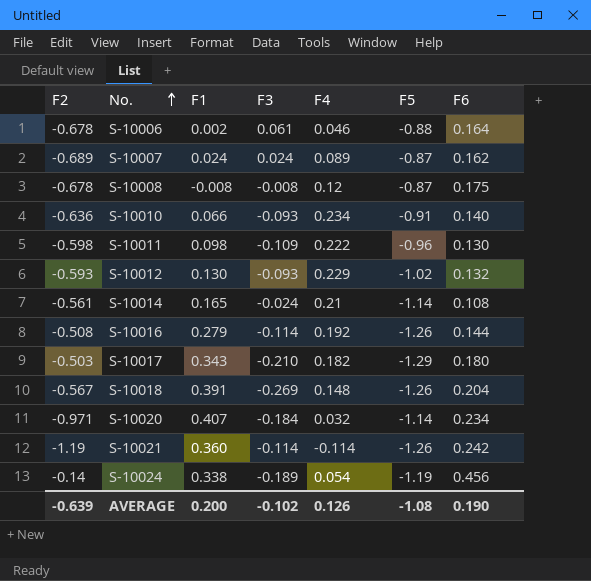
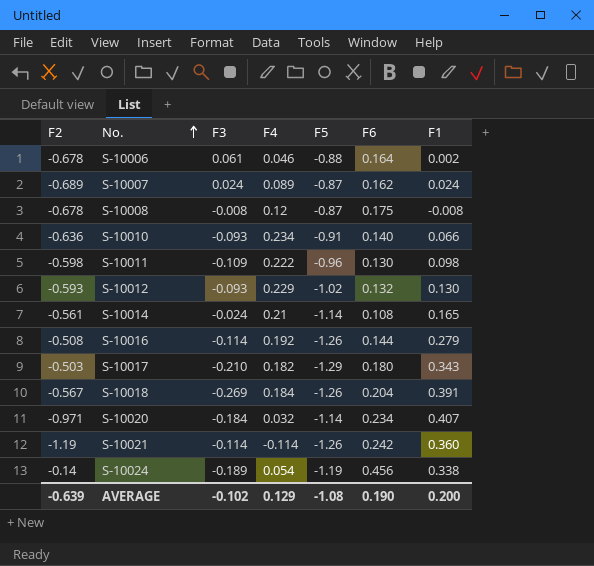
column F1 | position: 3 -> 7
S-10018 | F4: 0.148 -> 0.184
AVERAGE | F4: 0.126 -> 0.129

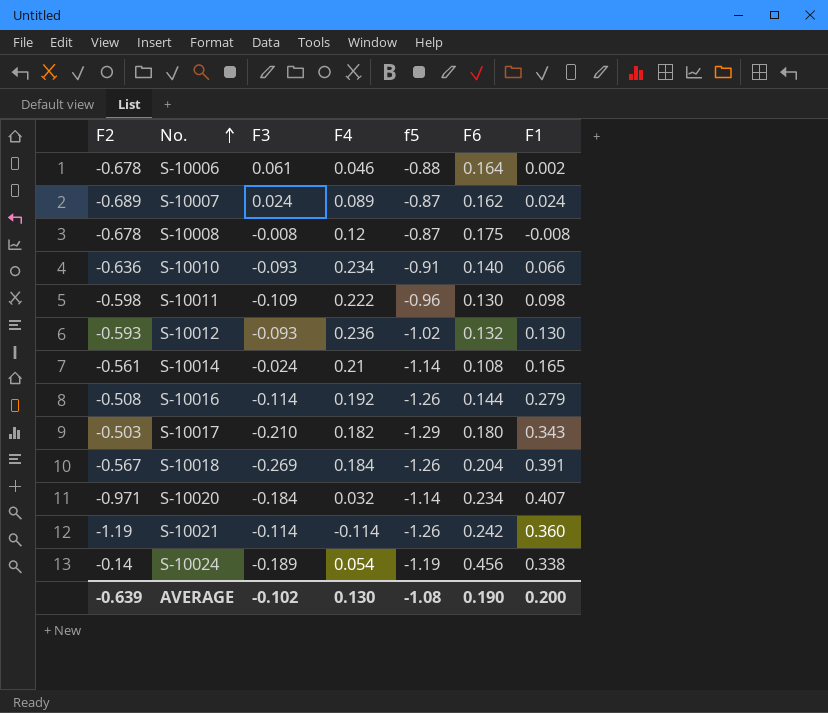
column name: F5 -> f5
S-10012 | F4: 0.229 -> 0.236
AVERAGE | F4: 0.129 -> 0.130

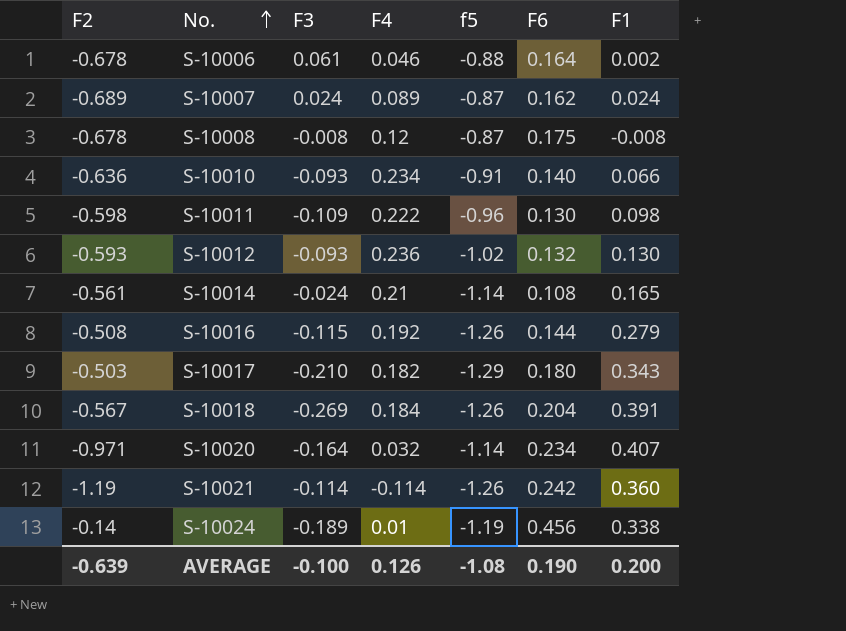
S-10016 | F3: -0.114 -> -0.115
S-10020 | F3: -0.184 -> -0.164
S-10024 | F4: 0.054 -> 0.01
AVERAGE | F3: -0.102 -> -0.100
AVERAGE | F4: 0.130 -> 0.126

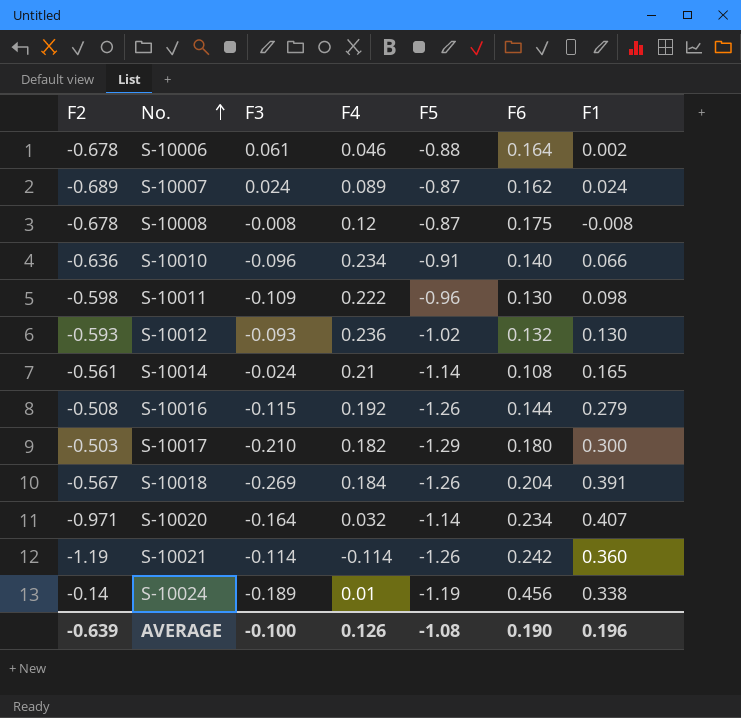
column name: f5 -> F5
S-10010 | F3: -0.093 -> -0.096
S-10017 | F1: 0.343 -> 0.300
AVERAGE | F1: 0.200 -> 0.196

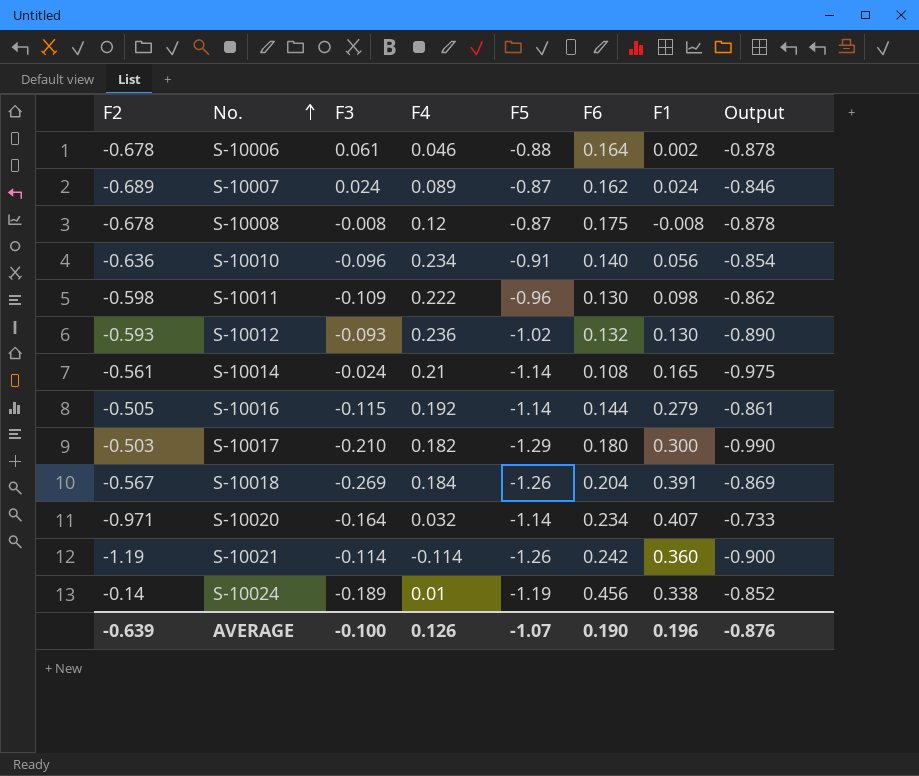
column Output | formula: none -> [F5] + [F1]
S-10010 | F1: 0.066 -> 0.056
S-10016 | F2: -0.508 -> -0.505
S-10016 | F5: -1.26 -> -1.14
AVERAGE | F5: -1.08 -> -1.07

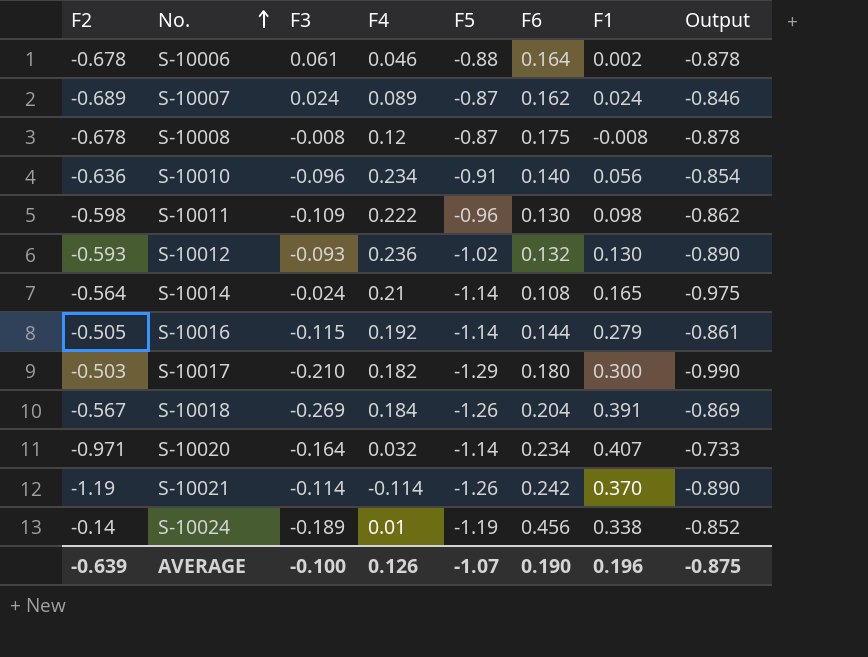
S-10014 | F2: -0.561 -> -0.564
S-10021 | F1: 0.360 -> 0.370
S-10021 | Output: -0.900 -> -0.890
AVERAGE | Output: -0.876 -> -0.875

